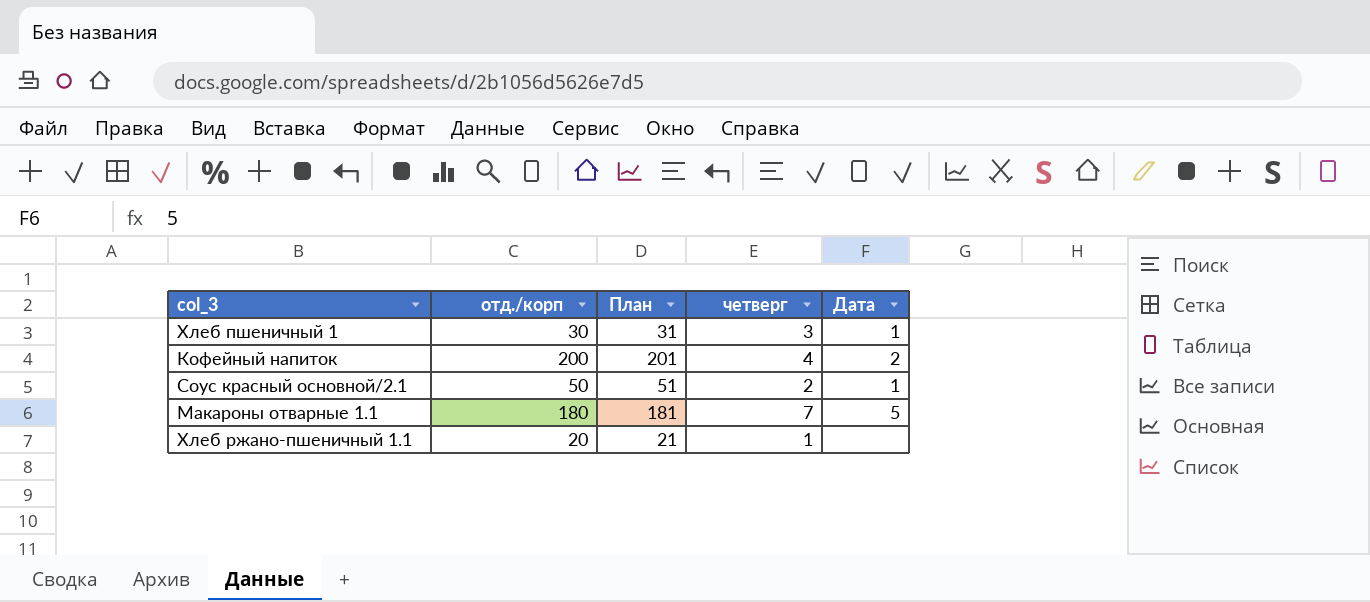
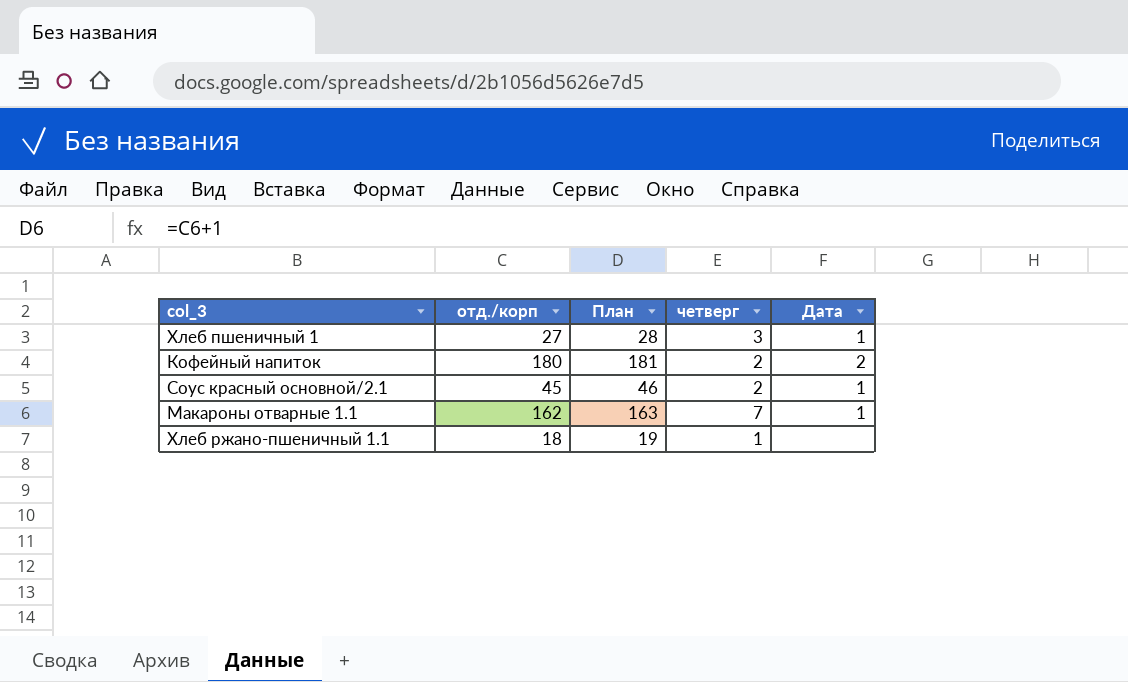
Хлеб пшеничный 1 | отд./корп: 30 -> 27
Хлеб пшеничный 1 | План: 31 -> 28
Кофейный напиток | отд./корп: 200 -> 180
Кофейный напиток | План: 201 -> 181
Кофейный напиток | четверг: 4 -> 2
Соус красный основной/2.1 | отд./корп: 50 -> 45
Соус красный основной/2.1 | План: 51 -> 46
Макароны отварные 1.1 | отд./корп: 180 -> 162
Макароны отварные 1.1 | План: 181 -> 163
Макароны отварные 1.1 | Дата: 5 -> 1
Хлеб ржано-пшеничный 1.1 | отд./корп: 20 -> 18
Хлеб ржано-пшеничный 1.1 | План: 21 -> 19

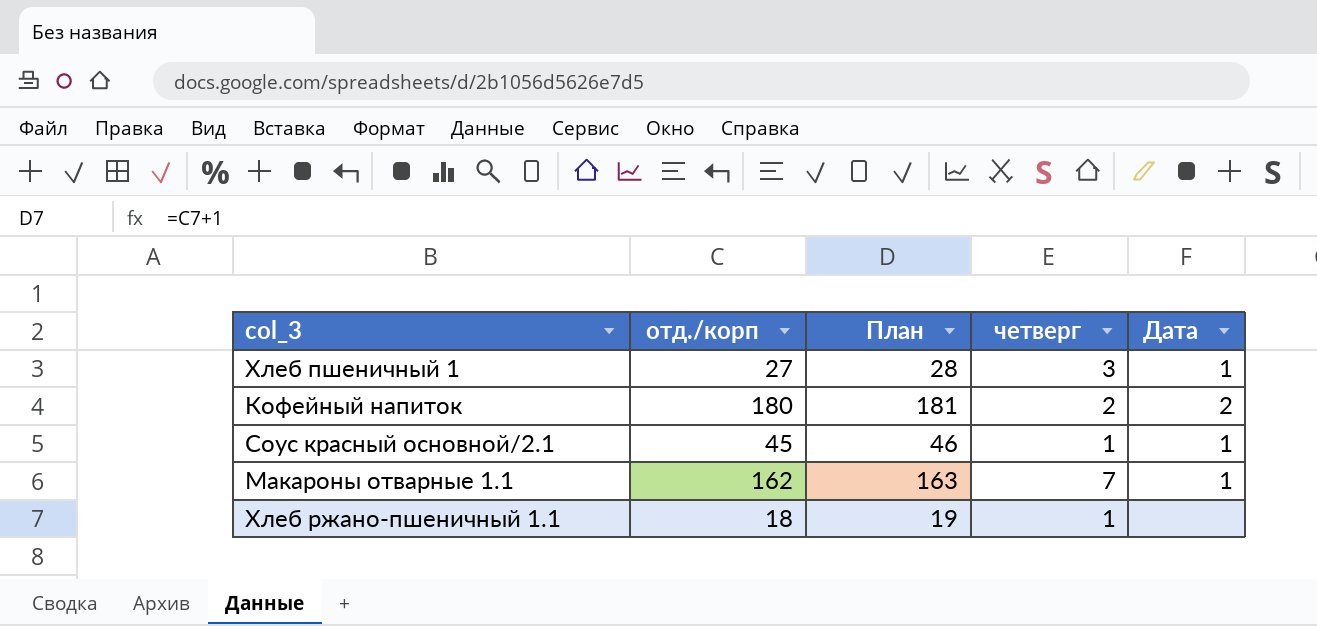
Соус красный основной/2.1 | четверг: 2 -> 1

